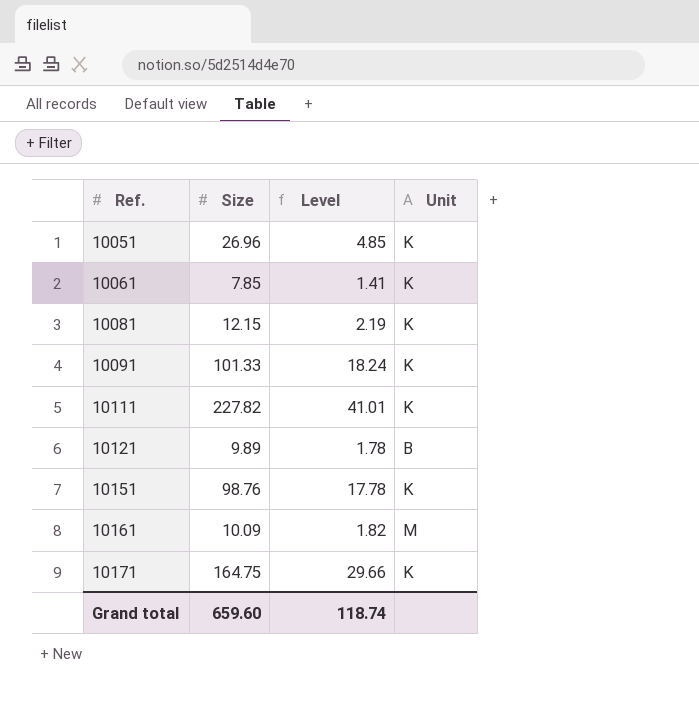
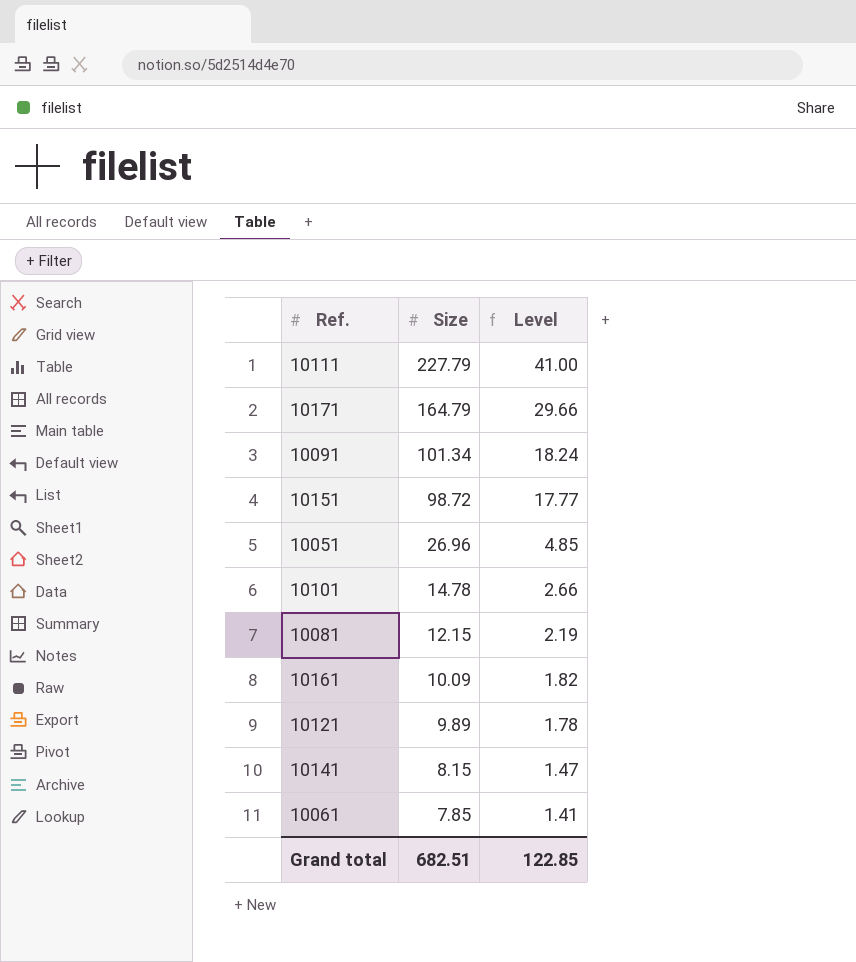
row order: Ref. ascending -> Size descending
column Unit | position: 4 -> none
10111 | Size: 227.82 -> 227.79
10111 | Level: 41.01 -> 41.00
10171 | Size: 164.75 -> 164.79
10091 | Size: 101.33 -> 101.34
10151 | Size: 98.76 -> 98.72
10151 | Level: 17.78 -> 17.77
row 10101: none -> 14.78 | 2.66
row 10141: none -> 8.15 | 1.47
Grand total | Size: 659.60 -> 682.51
Grand total | Level: 118.74 -> 122.85

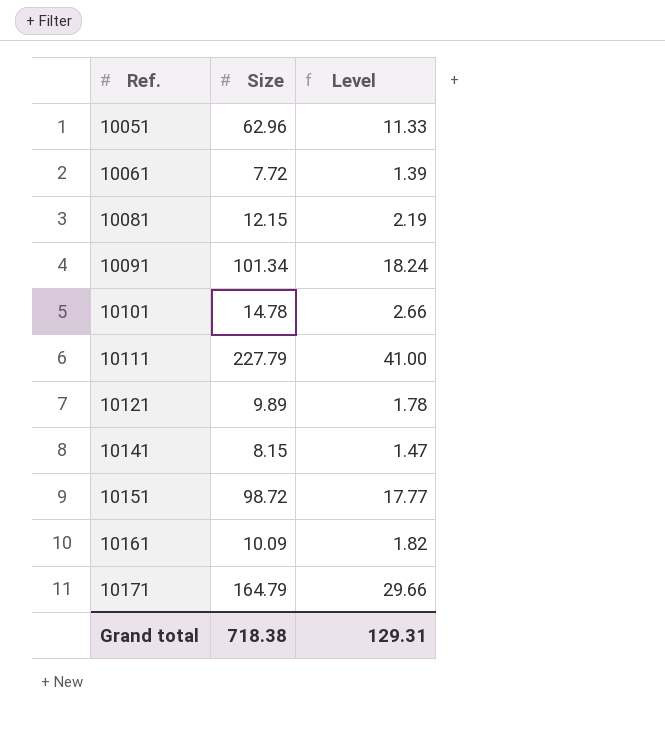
row order: Size descending -> Ref. ascending
10051 | Size: 26.96 -> 62.96
10051 | Level: 4.85 -> 11.33
10061 | Size: 7.85 -> 7.72
10061 | Level: 1.41 -> 1.39
Grand total | Size: 682.51 -> 718.38
Grand total | Level: 122.85 -> 129.31

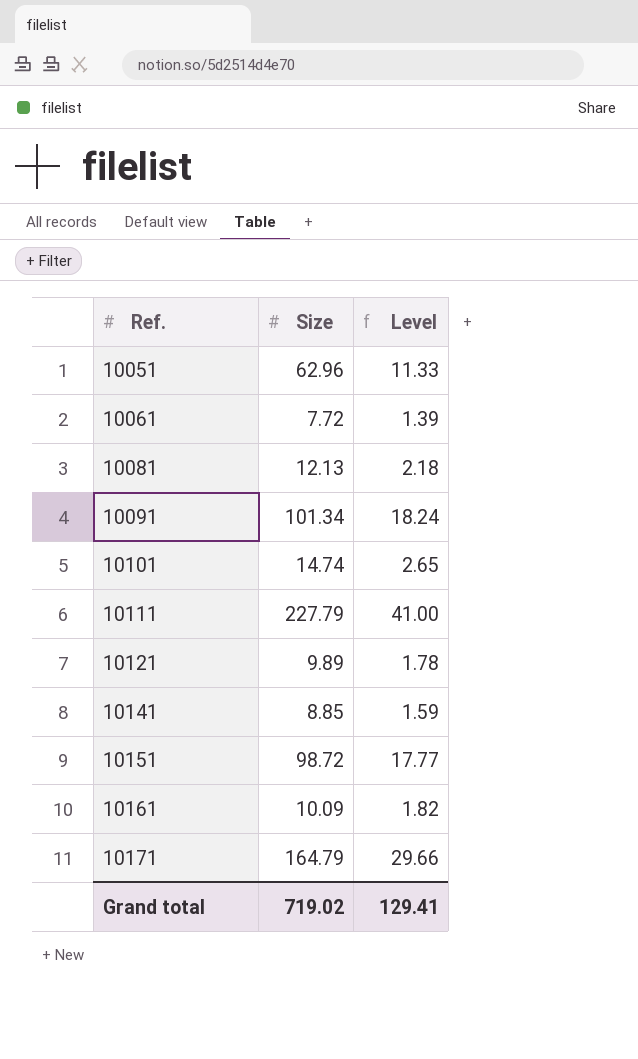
10081 | Size: 12.15 -> 12.13
10081 | Level: 2.19 -> 2.18
10101 | Size: 14.78 -> 14.74
10101 | Level: 2.66 -> 2.65
10141 | Size: 8.15 -> 8.85
10141 | Level: 1.47 -> 1.59
Grand total | Size: 718.38 -> 719.02
Grand total | Level: 129.31 -> 129.41

